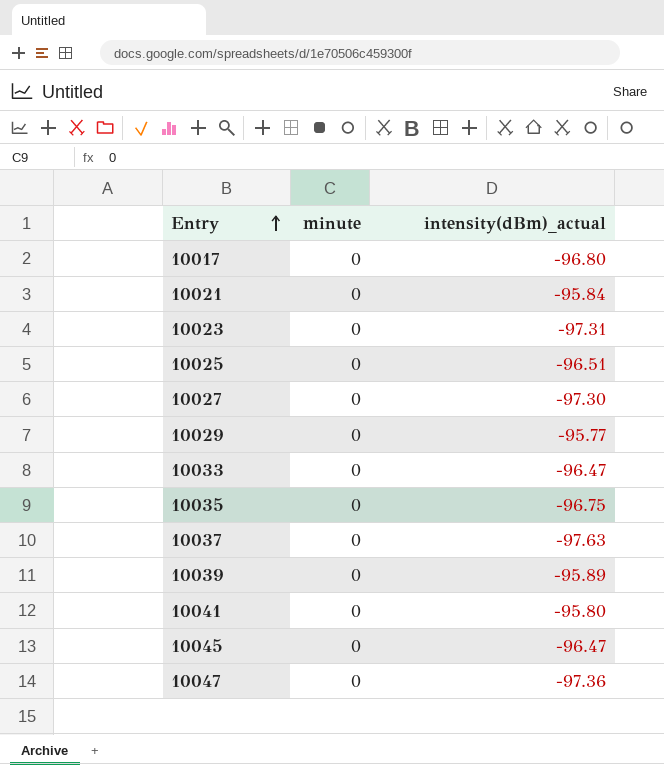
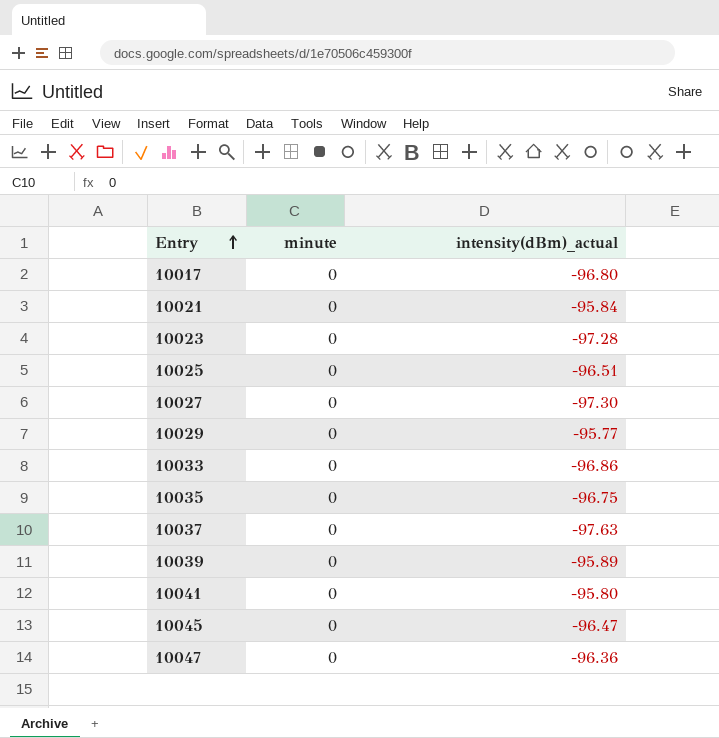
10023 | intensity(dBm)_actual: -97.31 -> -97.28
10033 | intensity(dBm)_actual: -96.47 -> -96.86
10047 | intensity(dBm)_actual: -97.36 -> -96.36

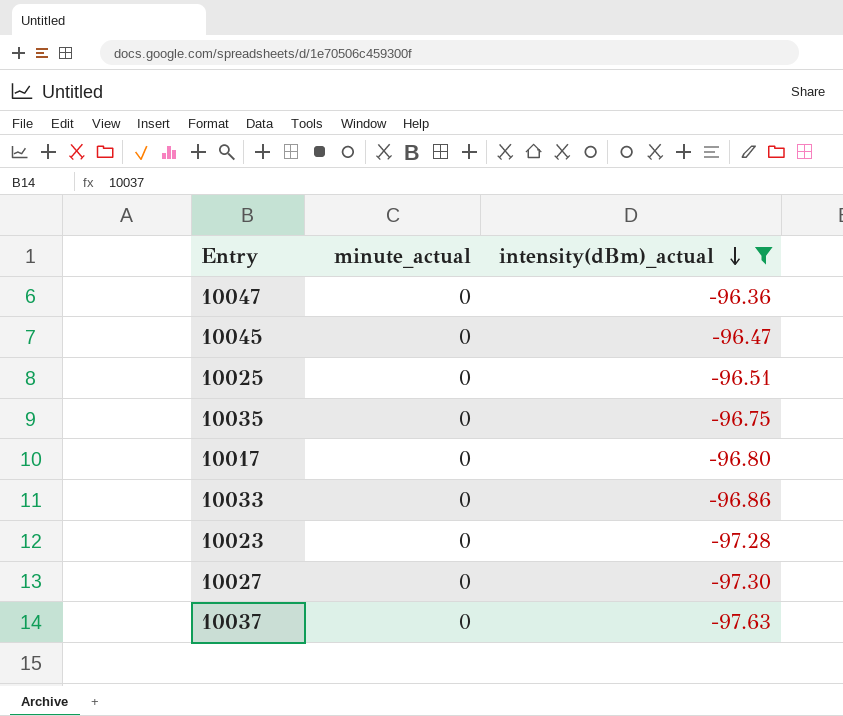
filter: none -> intensity(dBm)_actual <= -96.36
row order: Entry ascending -> intensity(dBm)_actual descending
column name: minute -> minute_actual

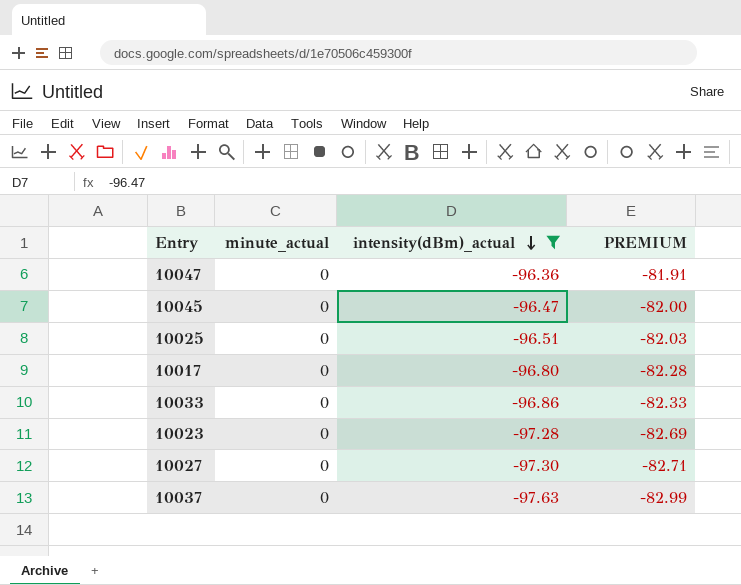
column PREMIUM | formula: none -> [intensity(dBm)_actual] * 0.85
row 10035: 0 | -96.75 -> none

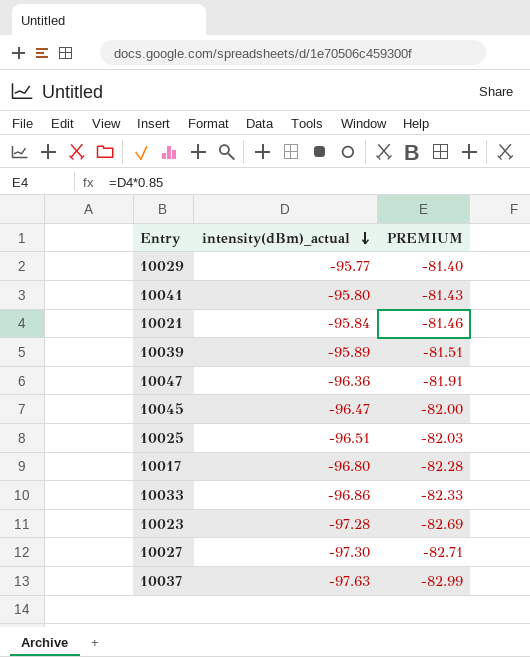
filter: intensity(dBm)_actual <= -96.36 -> none
column minute_actual | position: 2 -> none

